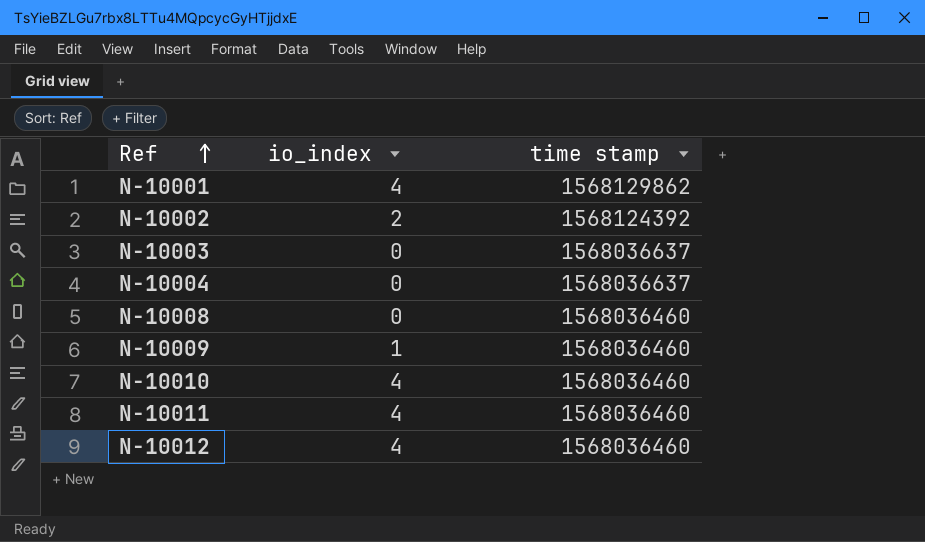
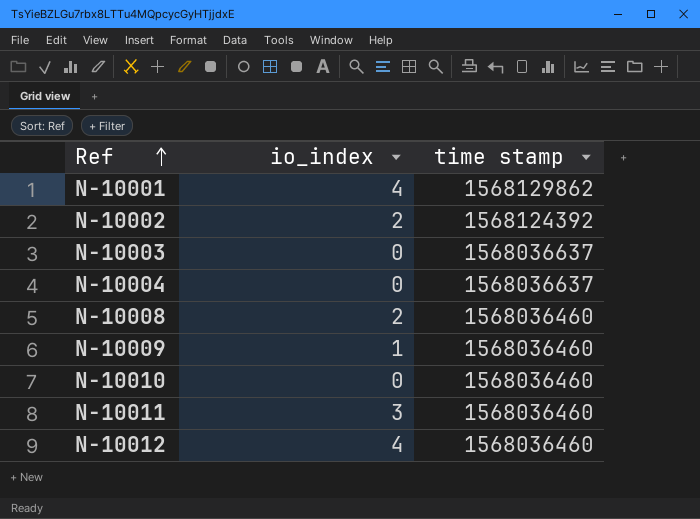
N-10008 | io_index: 0 -> 2
N-10010 | io_index: 4 -> 0
N-10011 | io_index: 4 -> 3

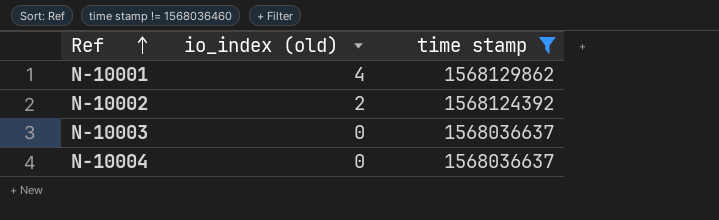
filter: none -> time stamp != 1568036460
column name: io_index -> io_index (old)

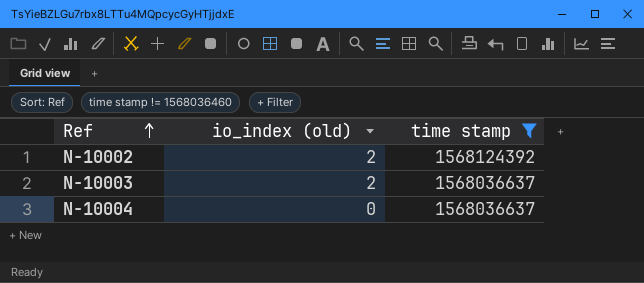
row N-10001: 4 | 1568129862 -> none
N-10003 | io_index (old): 0 -> 2

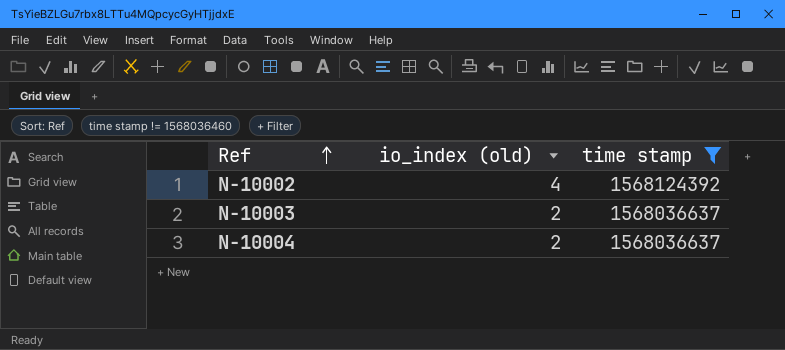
N-10002 | io_index (old): 2 -> 4
N-10004 | io_index (old): 0 -> 2

